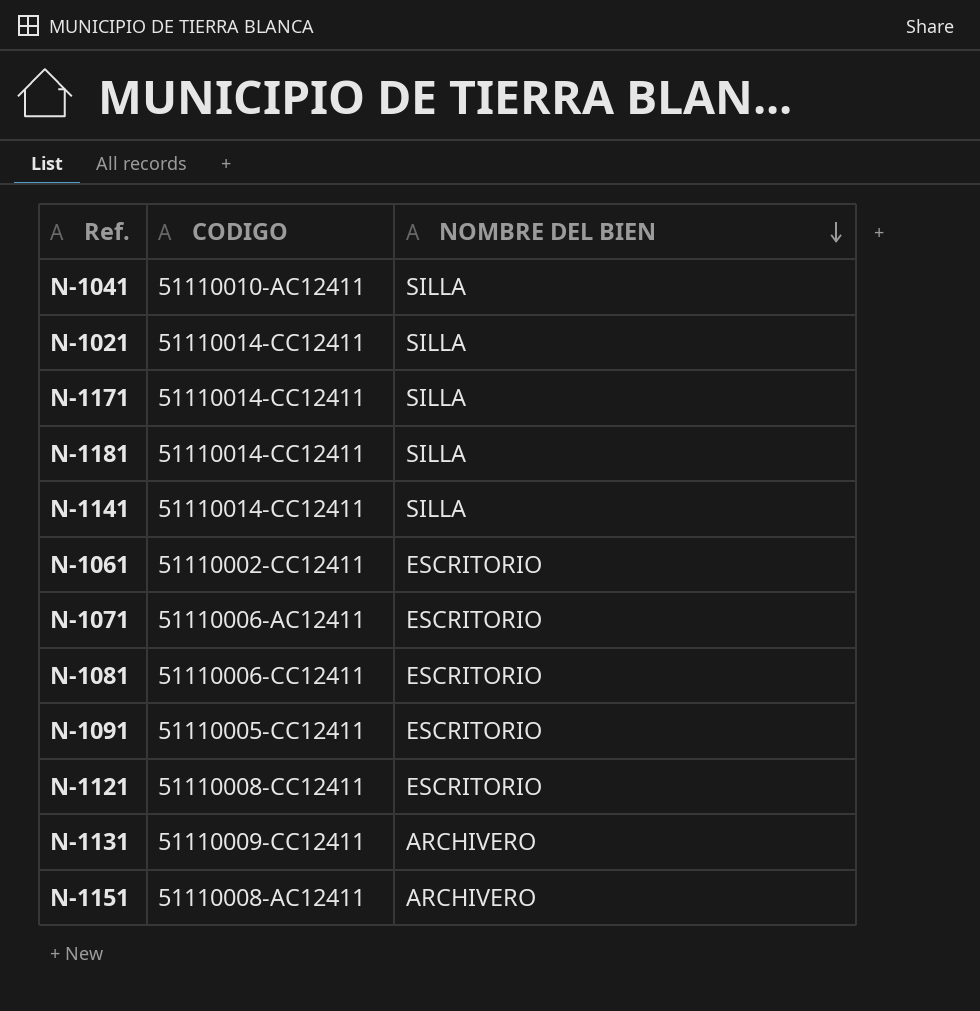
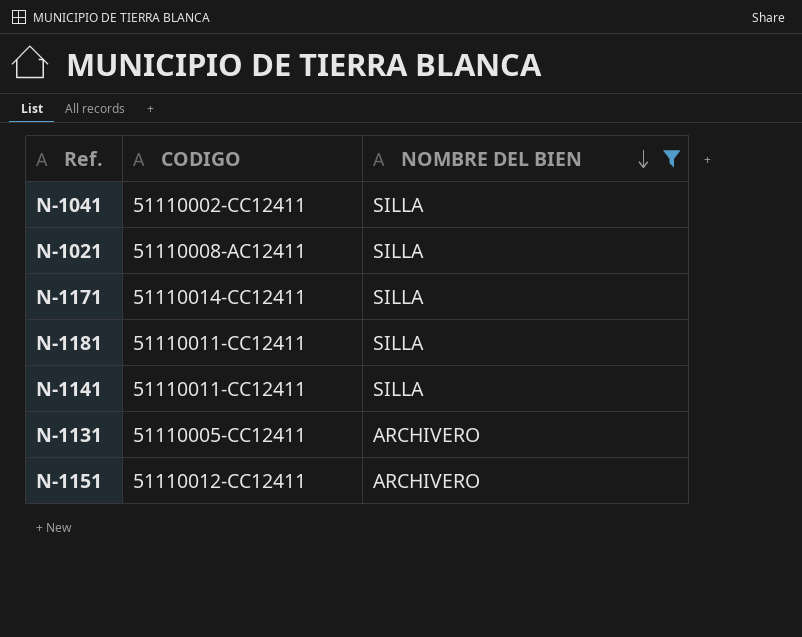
filter: none -> NOMBRE DEL BIEN != ESCRITORIO
N-1041 | CODIGO: 51110010-AC12411 -> 51110002-CC12411
N-1021 | CODIGO: 51110014-CC12411 -> 51110008-AC12411
N-1181 | CODIGO: 51110014-CC12411 -> 51110011-CC12411
N-1141 | CODIGO: 51110014-CC12411 -> 51110011-CC12411
N-1131 | CODIGO: 51110009-CC12411 -> 51110005-CC12411
N-1151 | CODIGO: 51110008-AC12411 -> 51110012-CC12411

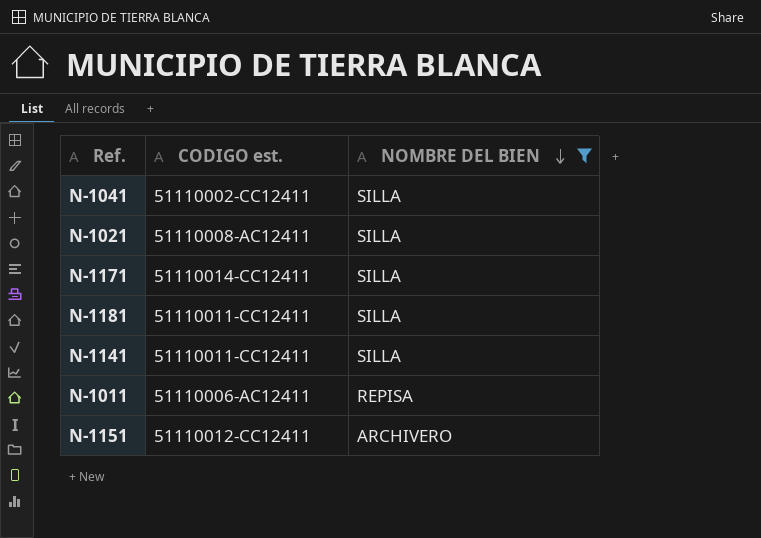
column name: CODIGO -> CODIGO est.
row N-1131: 51110005-CC12411 | ARCHIVERO -> none
row N-1011: none -> 51110006-AC12411 | REPISA

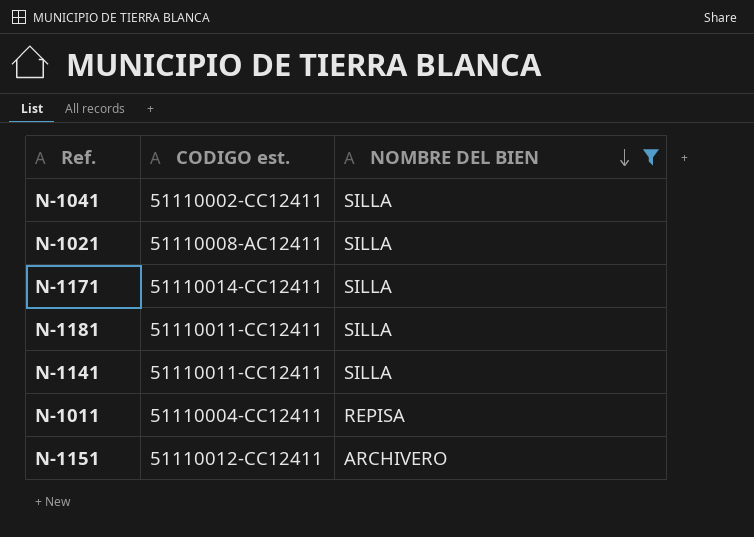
N-1011 | CODIGO est.: 51110006-AC12411 -> 51110004-CC12411

